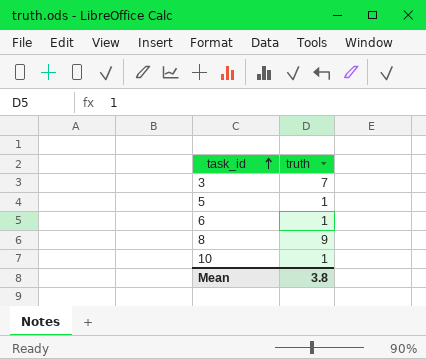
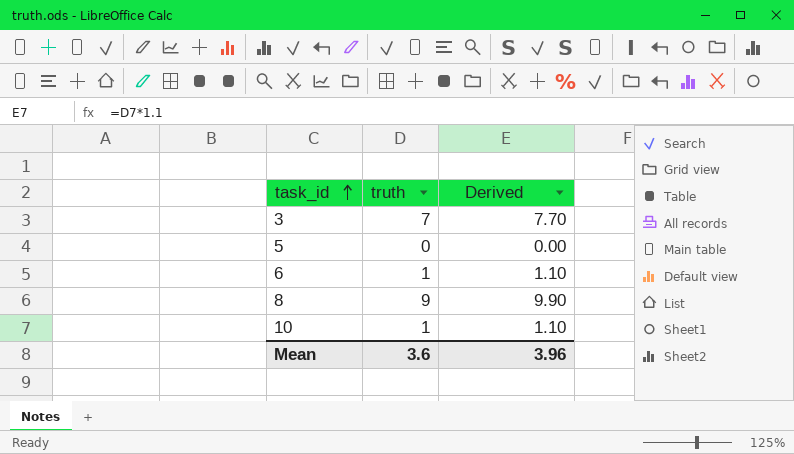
column Derived | formula: none -> [truth] * 1.1
5 | truth: 1 -> 0
Mean | truth: 3.8 -> 3.6

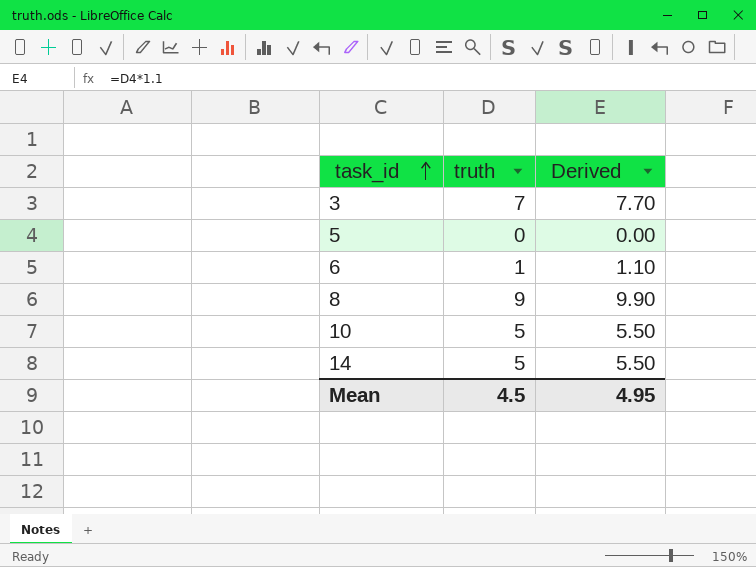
10 | truth: 1 -> 5
10 | Derived: 1.10 -> 5.50
row 14: none -> 5 | 5.50
Mean | truth: 3.6 -> 4.5
Mean | Derived: 3.96 -> 4.95

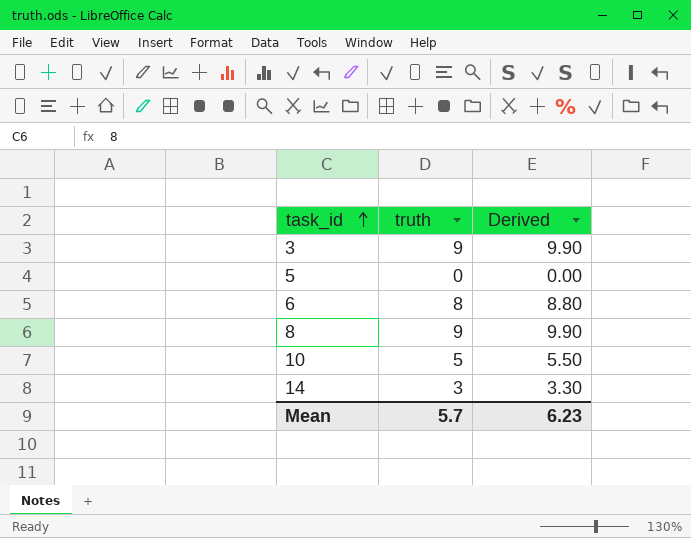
3 | truth: 7 -> 9
3 | Derived: 7.70 -> 9.90
6 | truth: 1 -> 8
6 | Derived: 1.10 -> 8.80
14 | truth: 5 -> 3
14 | Derived: 5.50 -> 3.30
Mean | truth: 4.5 -> 5.7
Mean | Derived: 4.95 -> 6.23

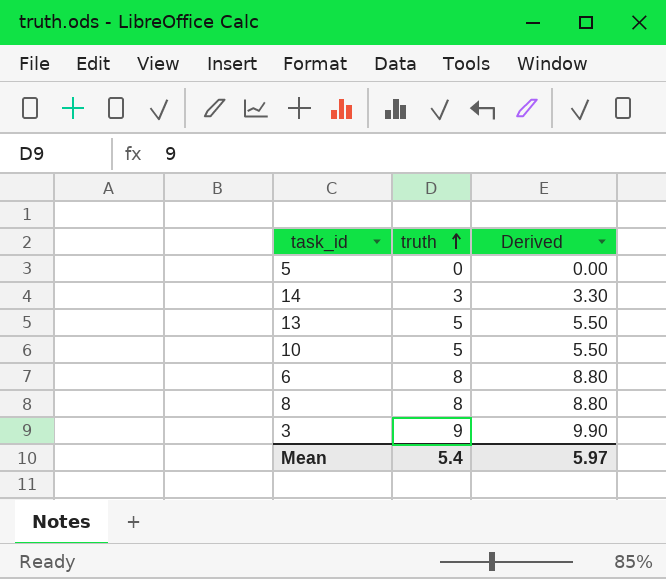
row order: task_id ascending -> truth ascending
row 13: none -> 5 | 5.50
8 | truth: 9 -> 8
8 | Derived: 9.90 -> 8.80
Mean | truth: 5.7 -> 5.4
Mean | Derived: 6.23 -> 5.97

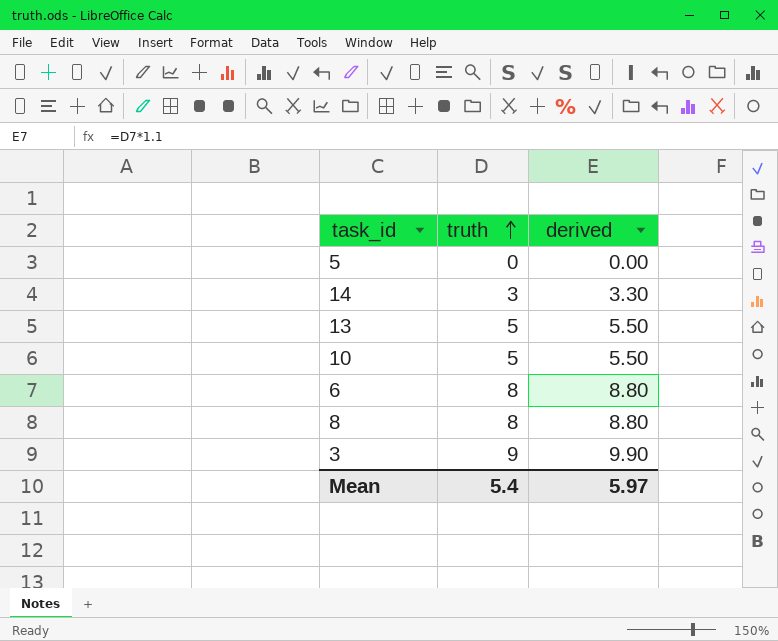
column name: Derived -> derived

